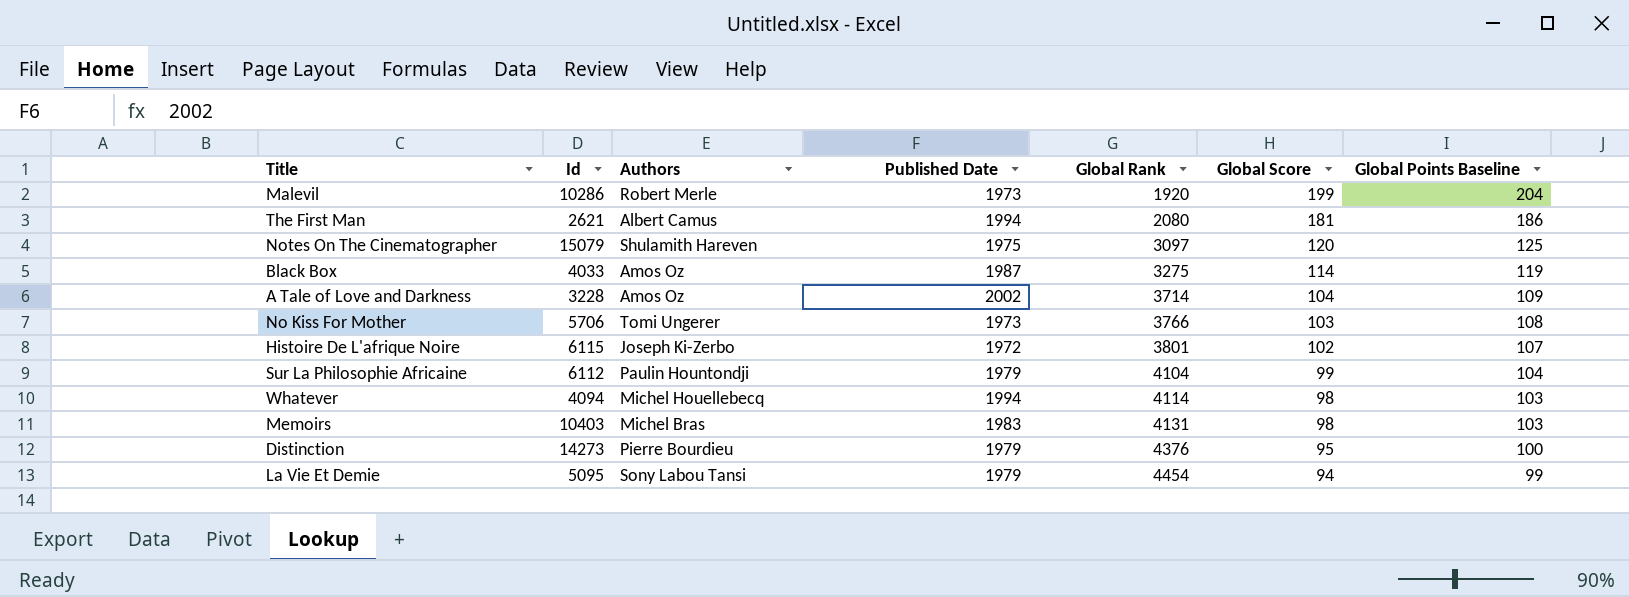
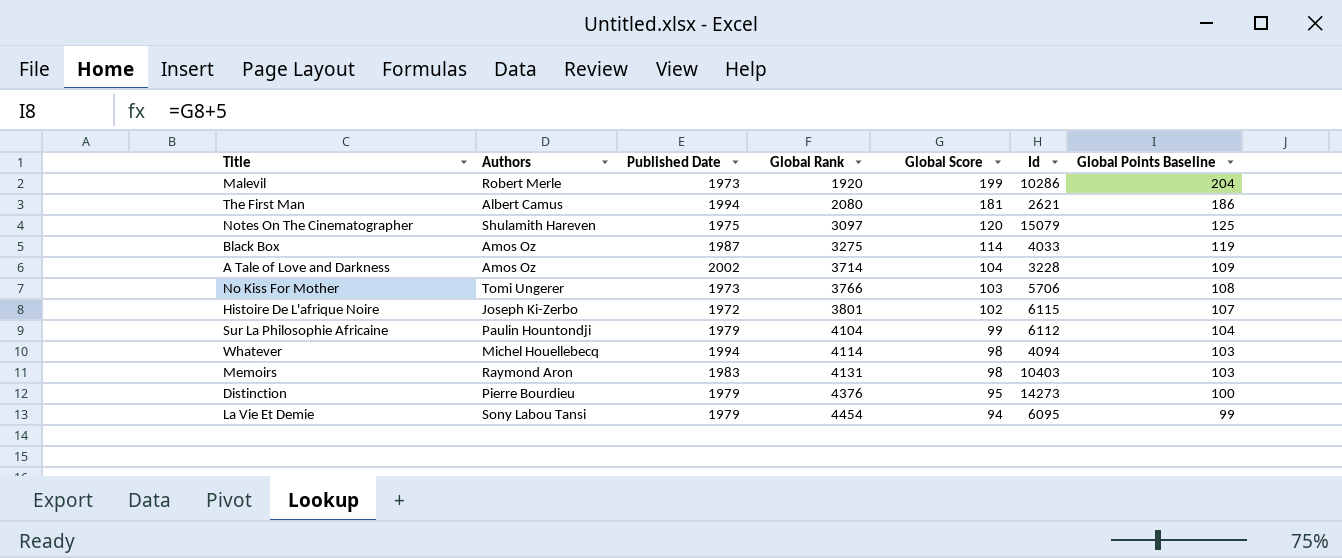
column Id | position: 2 -> 6
Memoirs | Authors: Michel Bras -> Raymond Aron
La Vie Et Demie | Id: 5095 -> 6095

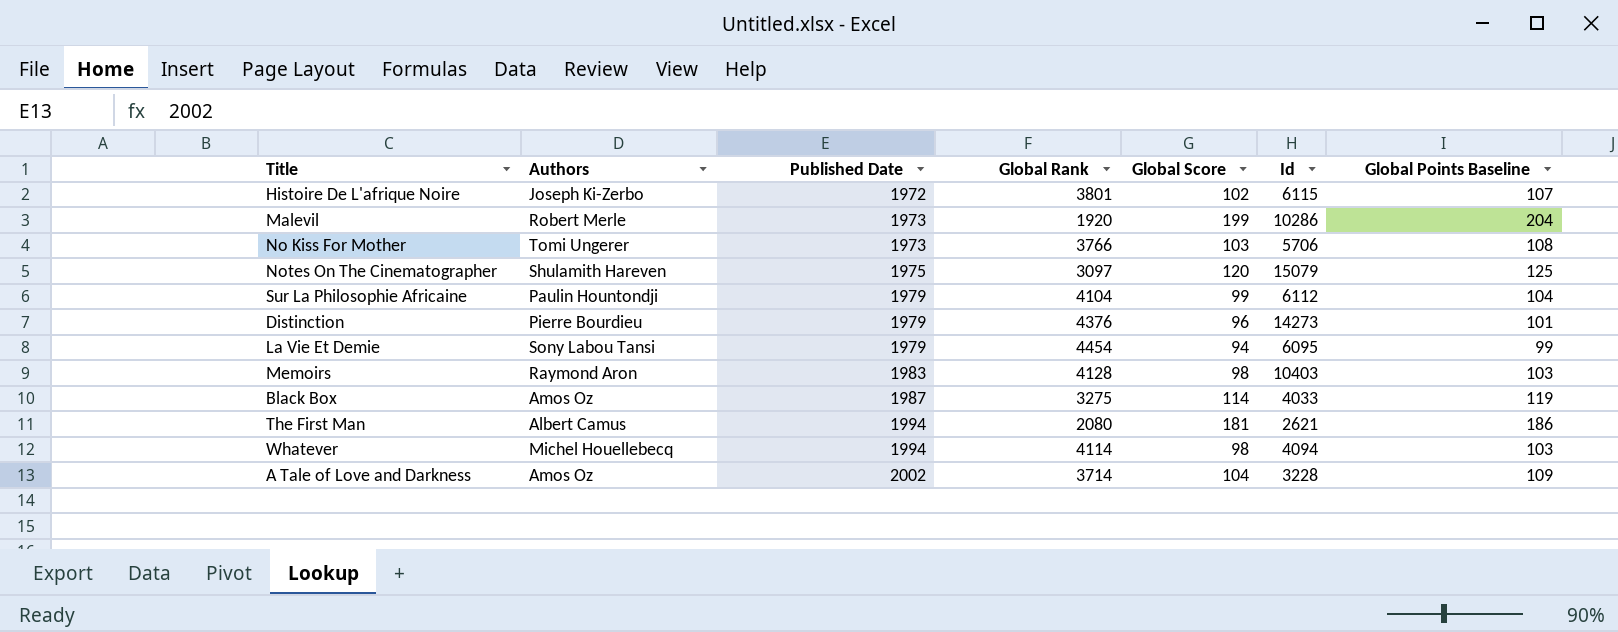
row order: Global Rank ascending -> Published Date ascending
Distinction | Global Score: 95 -> 96
Distinction | Global Points Baseline: 100 -> 101
Memoirs | Global Rank: 4131 -> 4128

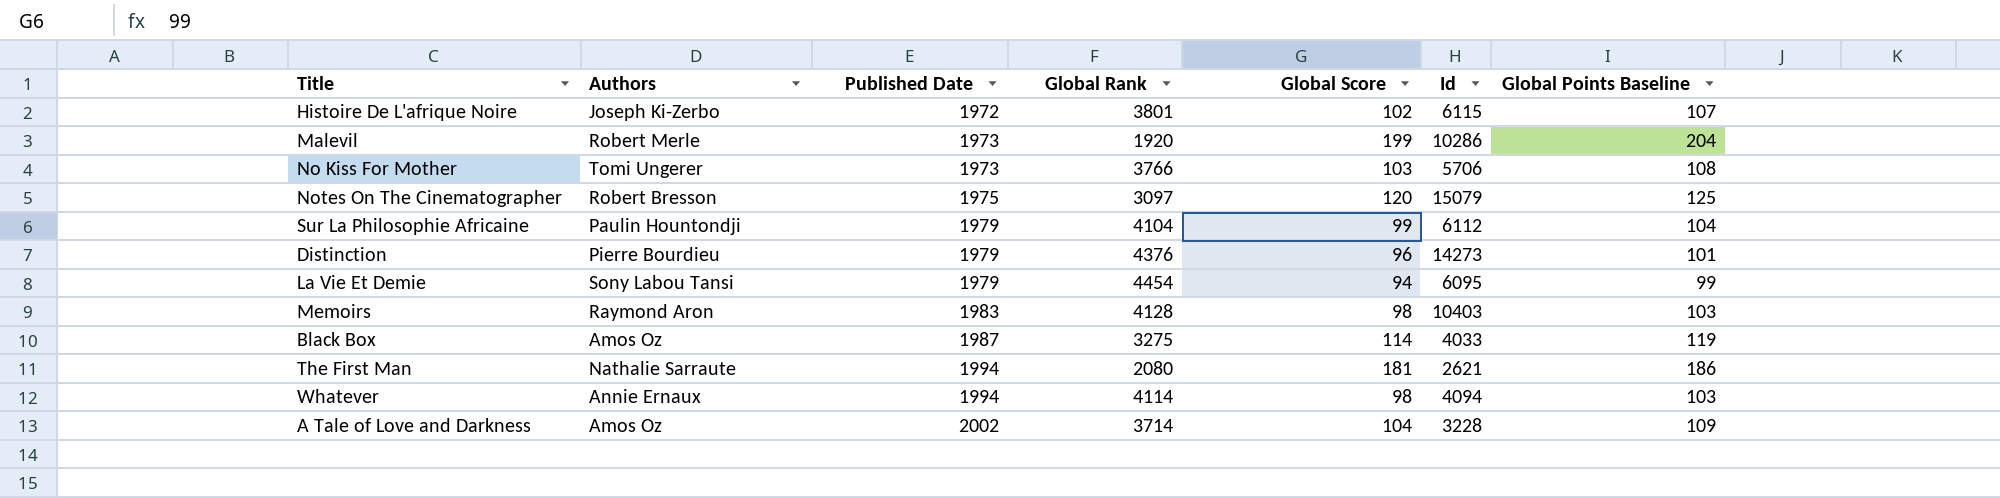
Notes On The Cinematographer | Authors: Shulamith Hareven -> Robert Bresson
The First Man | Authors: Albert Camus -> Nathalie Sarraute
Whatever | Authors: Michel Houellebecq -> Annie Ernaux

